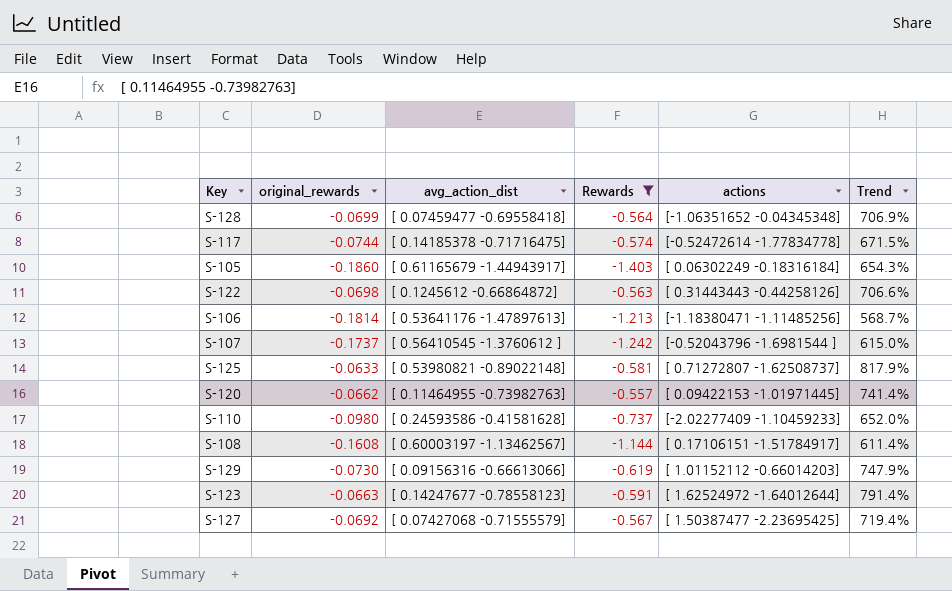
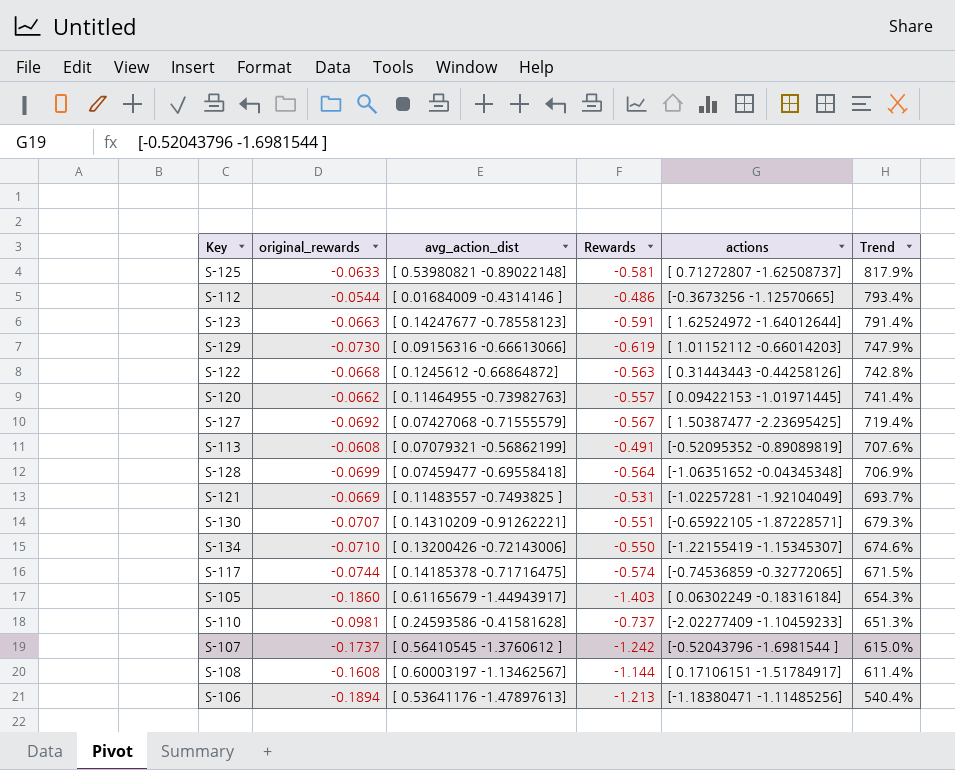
filter: Rewards <= -0.557 -> none
row order: none -> Trend descending
S-122 | original_rewards: -0.0698 -> -0.0668
S-122 | Trend: 706.6% -> 742.8%
S-117 | actions: [-0.52472614 -1.77834778] -> [-0.74536859 -0.32772065]
S-110 | original_rewards: -0.0980 -> -0.0981
S-110 | Trend: 652.0% -> 651.3%
S-106 | original_rewards: -0.1814 -> -0.1894
S-106 | Trend: 568.7% -> 540.4%

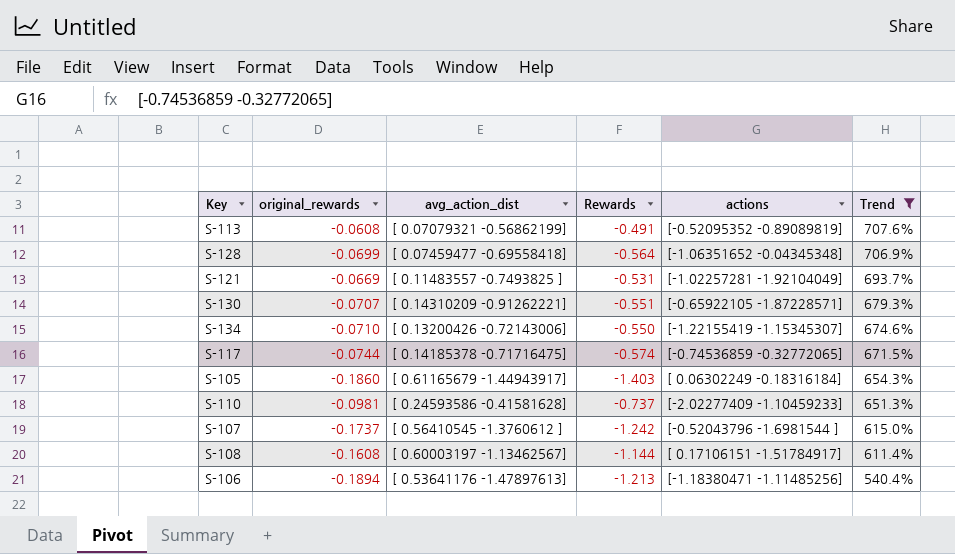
filter: none -> Trend <= 707.6%

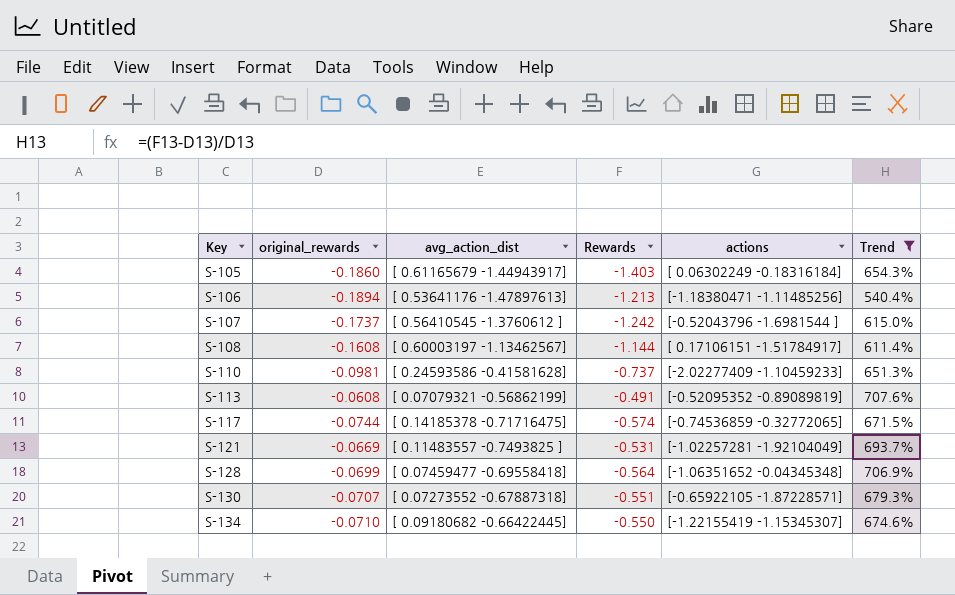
row order: Trend descending -> Key ascending
S-130 | avg_action_dist: [ 0.14310209 -0.91262221] -> [ 0.07273552 -0.67887318]
S-134 | avg_action_dist: [ 0.13200426 -0.72143006] -> [ 0.09180682 -0.66422445]

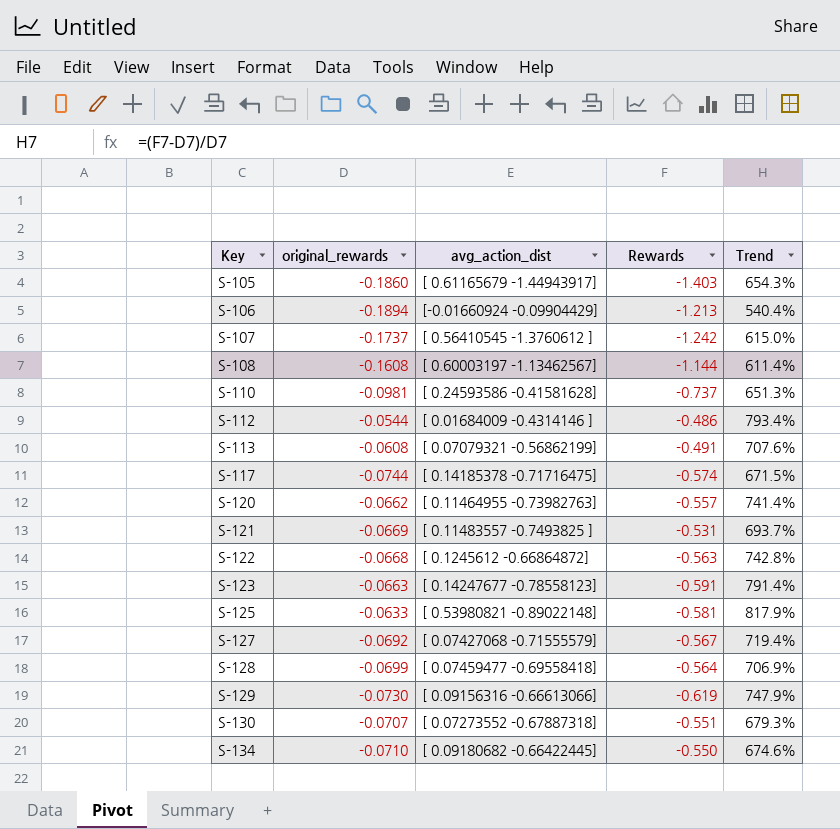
filter: Trend <= 707.6% -> none
column actions | position: 5 -> none
S-106 | avg_action_dist: [ 0.53641176 -1.47897613] -> [-0.01660924 -0.09904429]

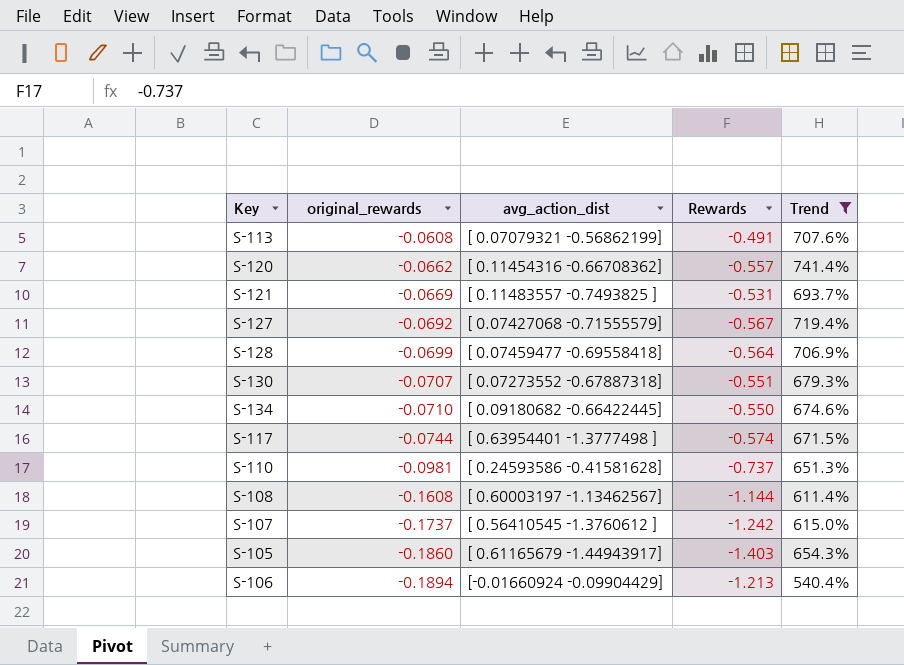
filter: none -> Trend <= 741.4%
row order: Key ascending -> original_rewards descending
S-120 | avg_action_dist: [ 0.11464955 -0.73982763] -> [ 0.11454316 -0.66708362]
S-117 | avg_action_dist: [ 0.14185378 -0.71716475] -> [ 0.63954401 -1.3777498 ]

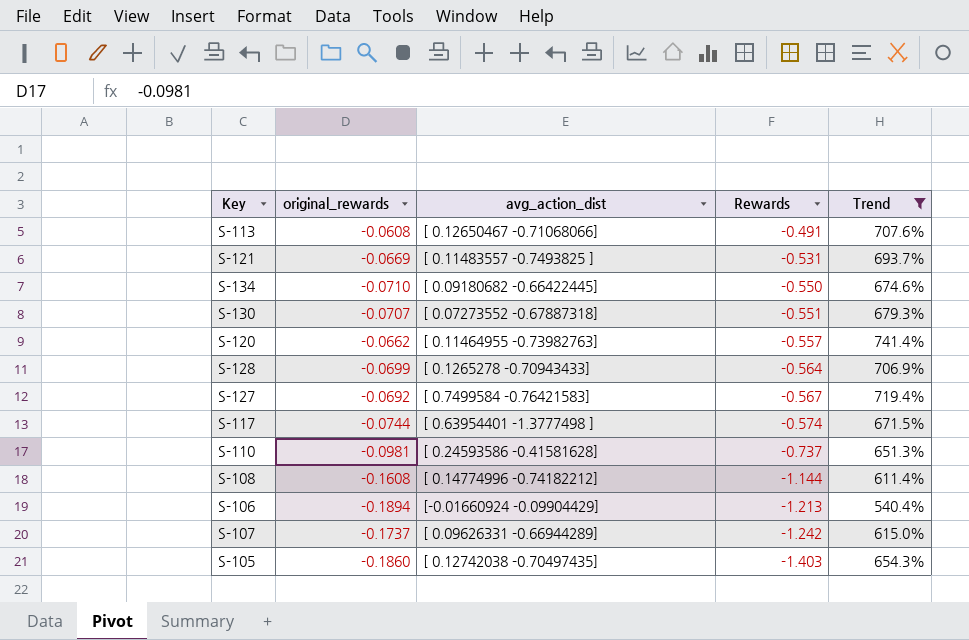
row order: original_rewards descending -> Rewards descending
S-113 | avg_action_dist: [ 0.07079321 -0.56862199] -> [ 0.12650467 -0.71068066]
S-120 | avg_action_dist: [ 0.11454316 -0.66708362] -> [ 0.11464955 -0.73982763]
S-128 | avg_action_dist: [ 0.07459477 -0.69558418] -> [ 0.1265278 -0.70943433]
S-127 | avg_action_dist: [ 0.07427068 -0.71555579] -> [ 0.7499584 -0.76421583]
S-108 | avg_action_dist: [ 0.60003197 -1.13462567] -> [ 0.14774996 -0.74182212]
S-107 | avg_action_dist: [ 0.56410545 -1.3760612 ] -> [ 0.09626331 -0.66944289]
S-105 | avg_action_dist: [ 0.61165679 -1.44943917] -> [ 0.12742038 -0.70497435]

